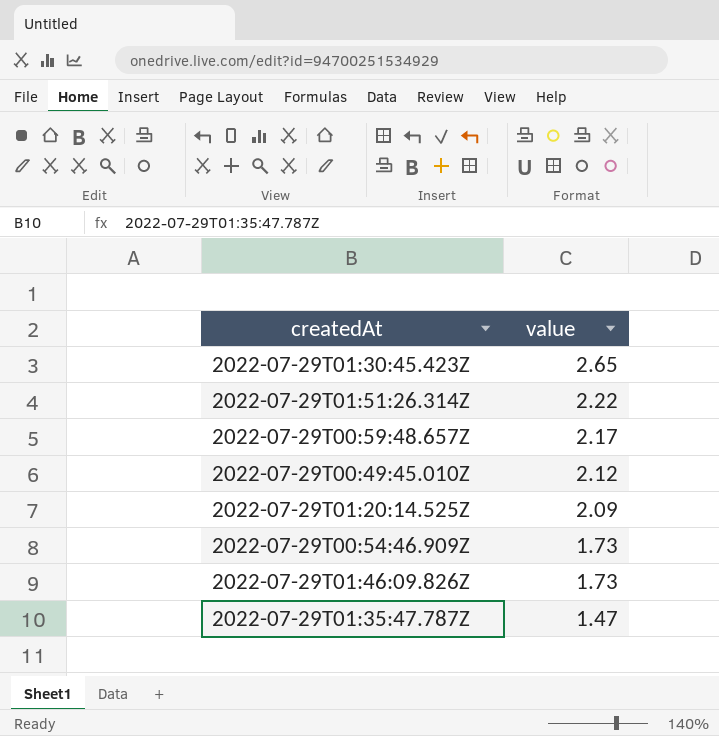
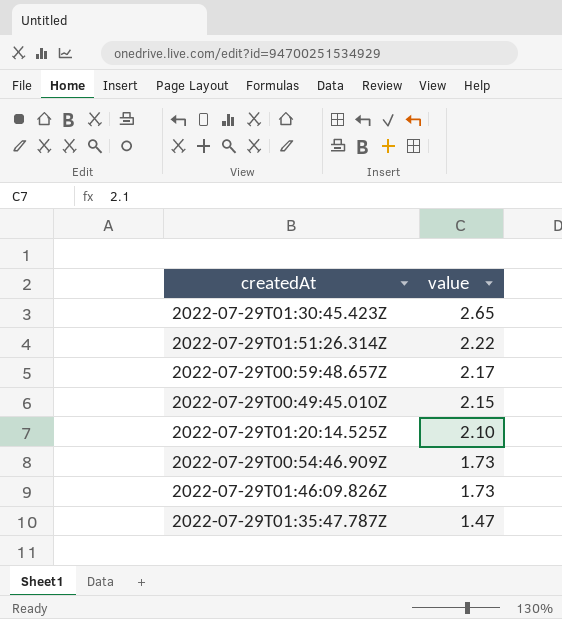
2022-07-29T00:49:45.010Z | value: 2.12 -> 2.15
2022-07-29T01:20:14.525Z | value: 2.09 -> 2.10

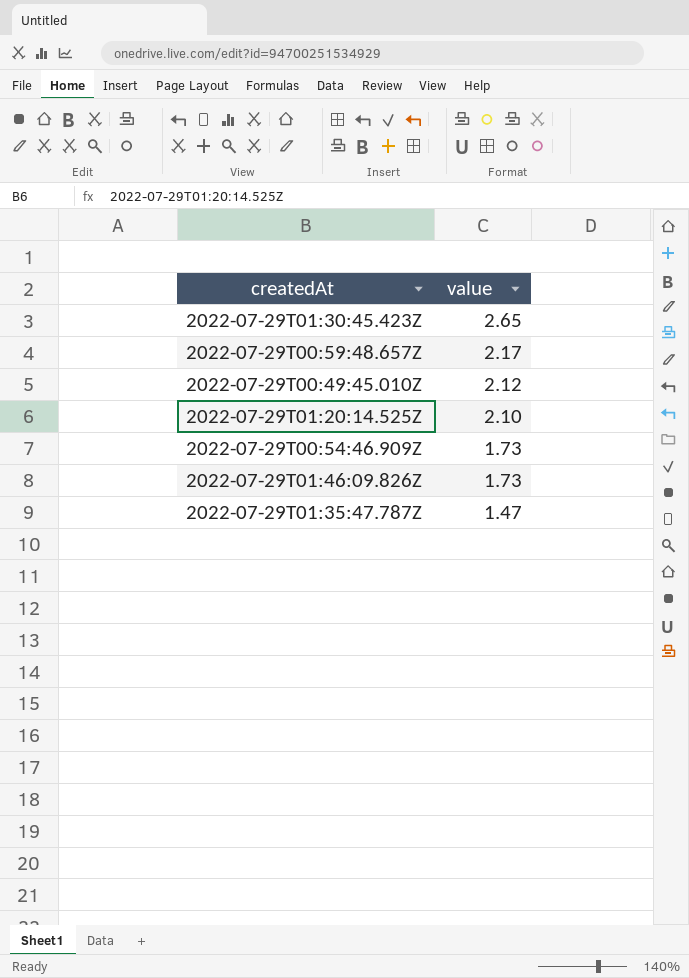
row 2022-07-29T01:51:26.314Z: 2.22 -> none
2022-07-29T00:49:45.010Z | value: 2.15 -> 2.12

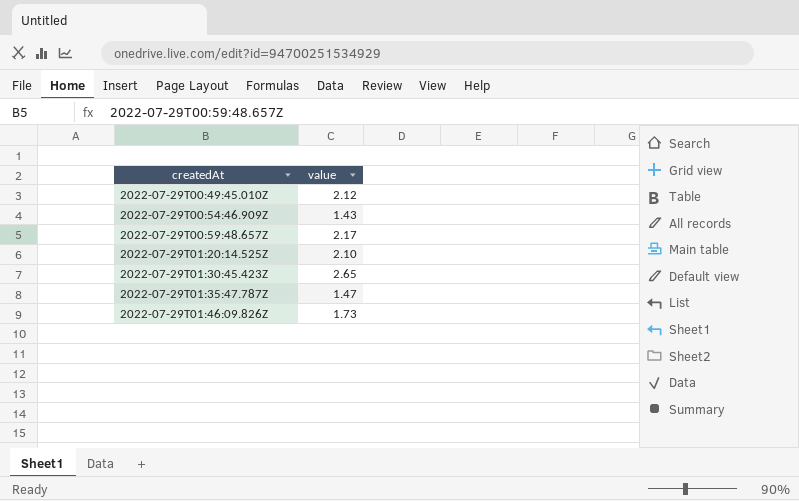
row order: value descending -> createdAt ascending
2022-07-29T00:54:46.909Z | value: 1.73 -> 1.43

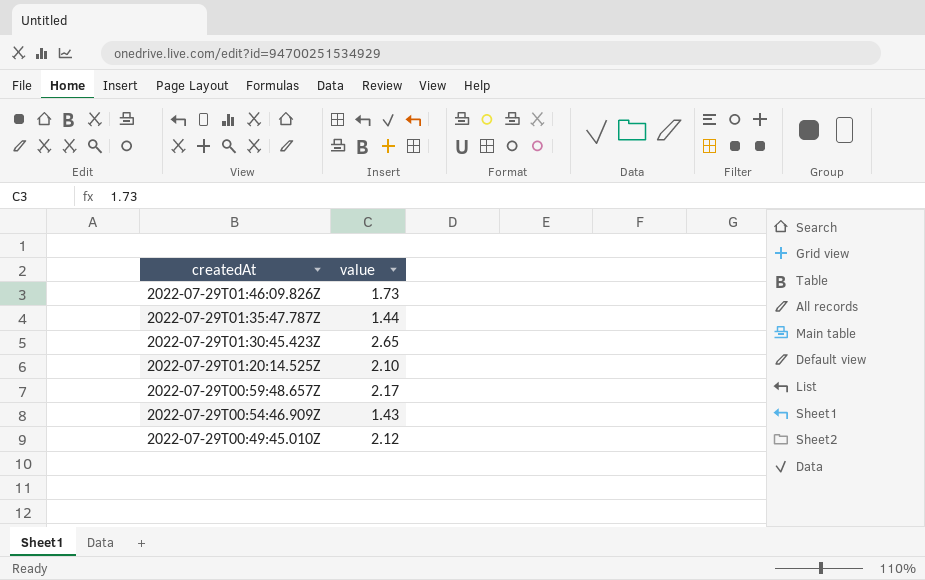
row order: createdAt ascending -> createdAt descending
2022-07-29T01:35:47.787Z | value: 1.47 -> 1.44

